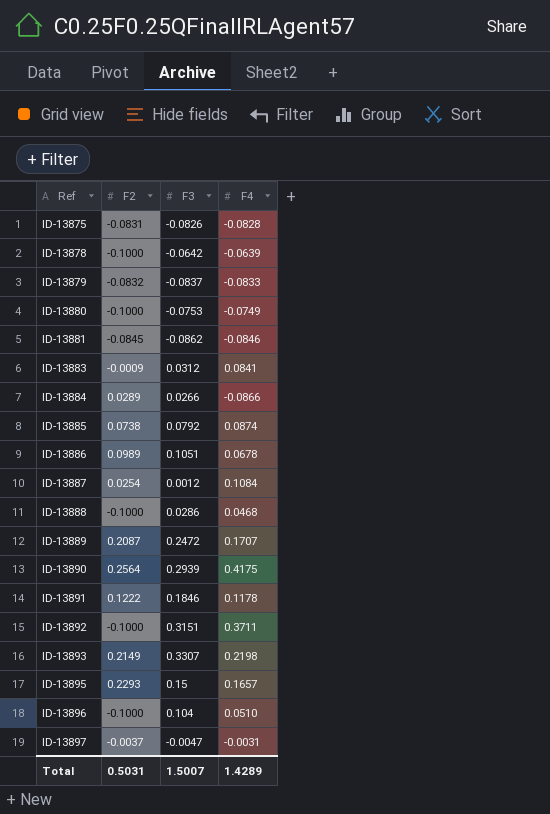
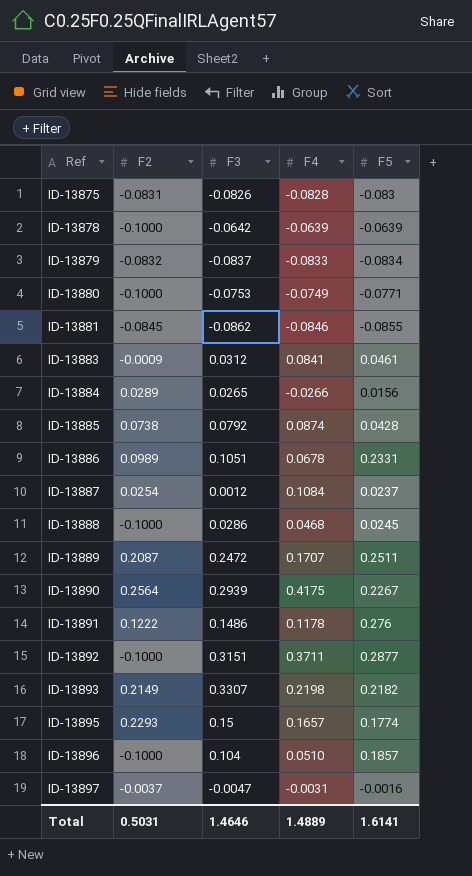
column F5 | position: none -> 5
ID-13884 | F3: 0.0266 -> 0.0265
ID-13884 | F4: -0.0866 -> -0.0266
ID-13891 | F3: 0.1846 -> 0.1486
Total | F3: 1.5007 -> 1.4646
Total | F4: 1.4289 -> 1.4889

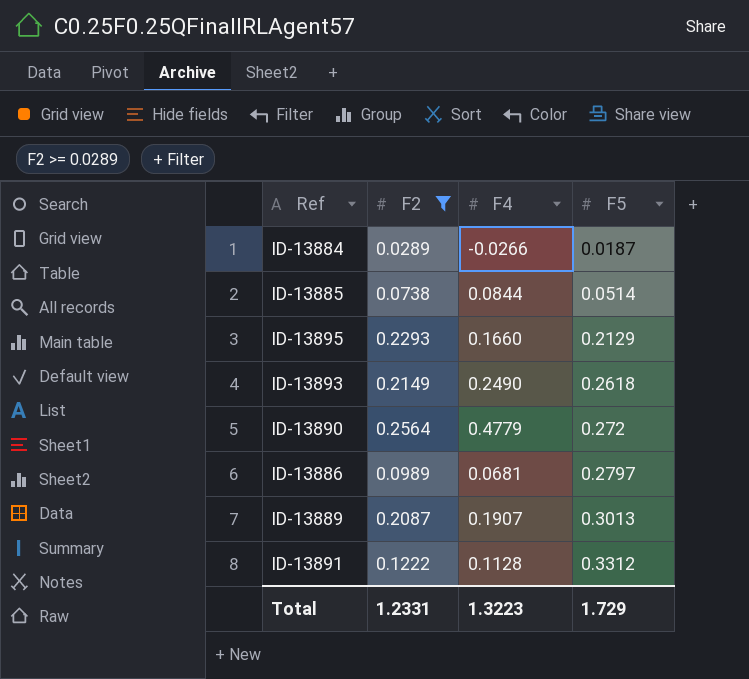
filter: none -> F2 >= 0.0289
row order: Ref ascending -> F5 ascending
column F3 | position: 3 -> none
ID-13884 | F5: 0.0156 -> 0.0187
ID-13885 | F4: 0.0874 -> 0.0844
ID-13885 | F5: 0.0428 -> 0.0514
ID-13895 | F4: 0.1657 -> 0.1660
ID-13895 | F5: 0.1774 -> 0.2129
ID-13893 | F4: 0.2198 -> 0.2490
ID-13893 | F5: 0.2182 -> 0.2618
ID-13890 | F4: 0.4175 -> 0.4779
ID-13890 | F5: 0.2267 -> 0.272
ID-13886 | F4: 0.0678 -> 0.0681
ID-13886 | F5: 0.2331 -> 0.2797
ID-13889 | F4: 0.1707 -> 0.1907
ID-13889 | F5: 0.2511 -> 0.3013
ID-13891 | F4: 0.1178 -> 0.1128
ID-13891 | F5: 0.276 -> 0.3312
Total | F2: 0.5031 -> 1.2331
Total | F4: 1.4889 -> 1.3223
Total | F5: 1.6141 -> 1.729

